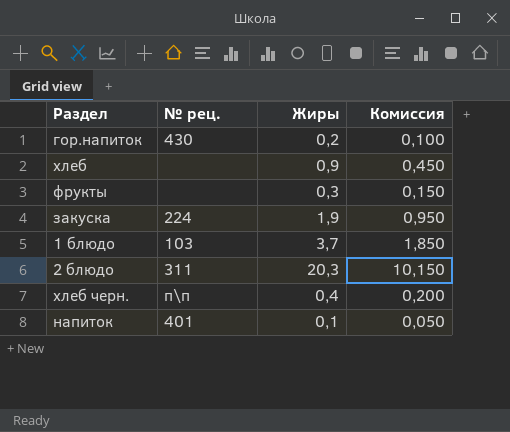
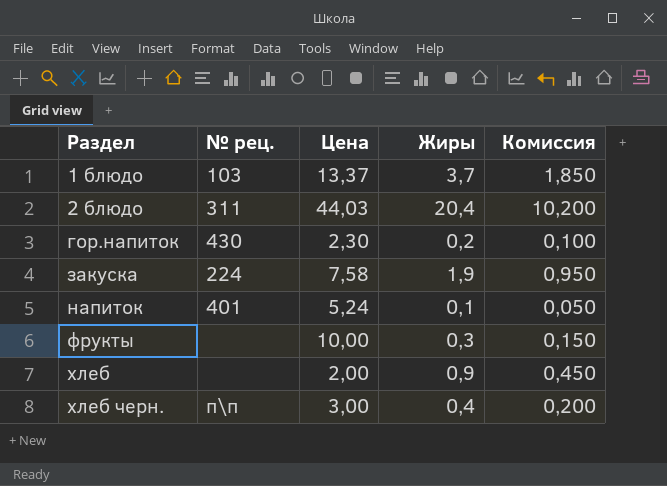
row order: none -> Раздел ascending
column Цена | position: none -> 3
2 блюдо | Жиры: 20,3 -> 20,4
2 блюдо | Комиссия: 10,150 -> 10,200

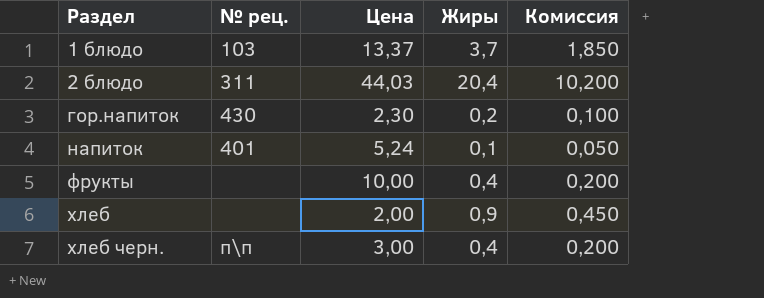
row закуска: 224 | 7,58 | 1,9 | 0,950 -> none
фрукты | Жиры: 0,3 -> 0,4
фрукты | Комиссия: 0,150 -> 0,200

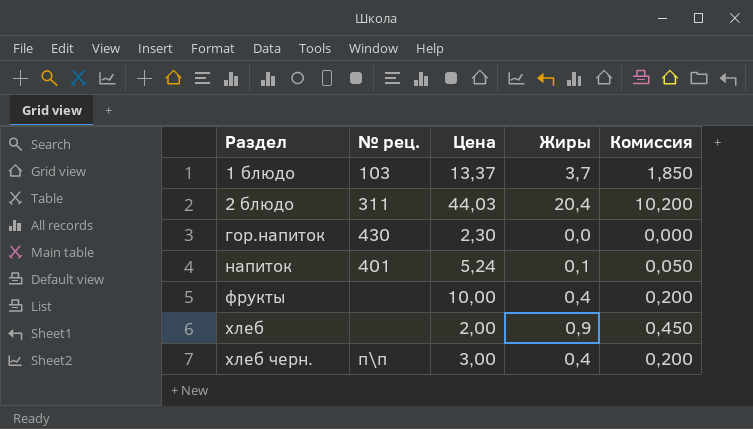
гор.напиток | Жиры: 0,2 -> 0,0
гор.напиток | Комиссия: 0,100 -> 0,000

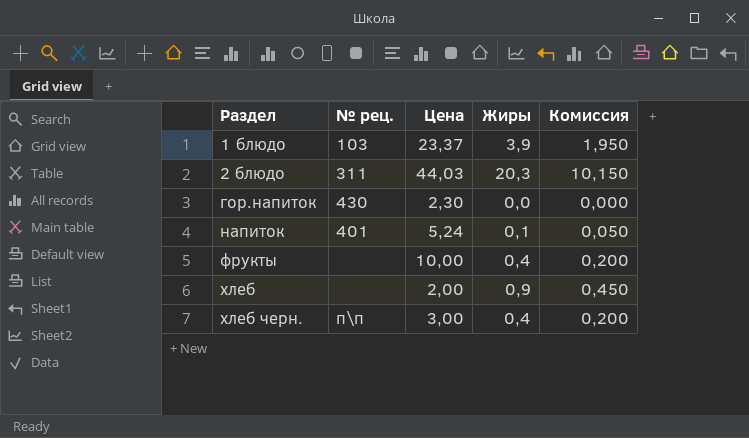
1 блюдо | Цена: 13,37 -> 23,37
1 блюдо | Жиры: 3,7 -> 3,9
1 блюдо | Комиссия: 1,850 -> 1,950
2 блюдо | Жиры: 20,4 -> 20,3
2 блюдо | Комиссия: 10,200 -> 10,150

